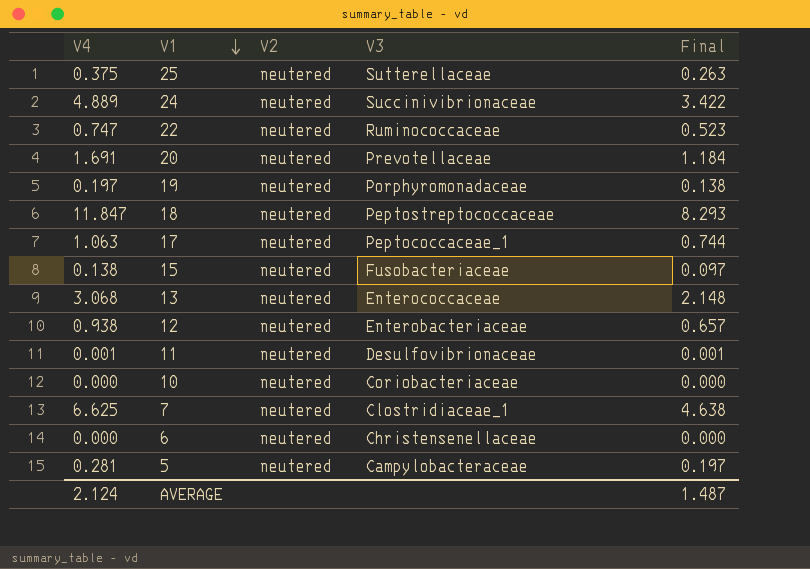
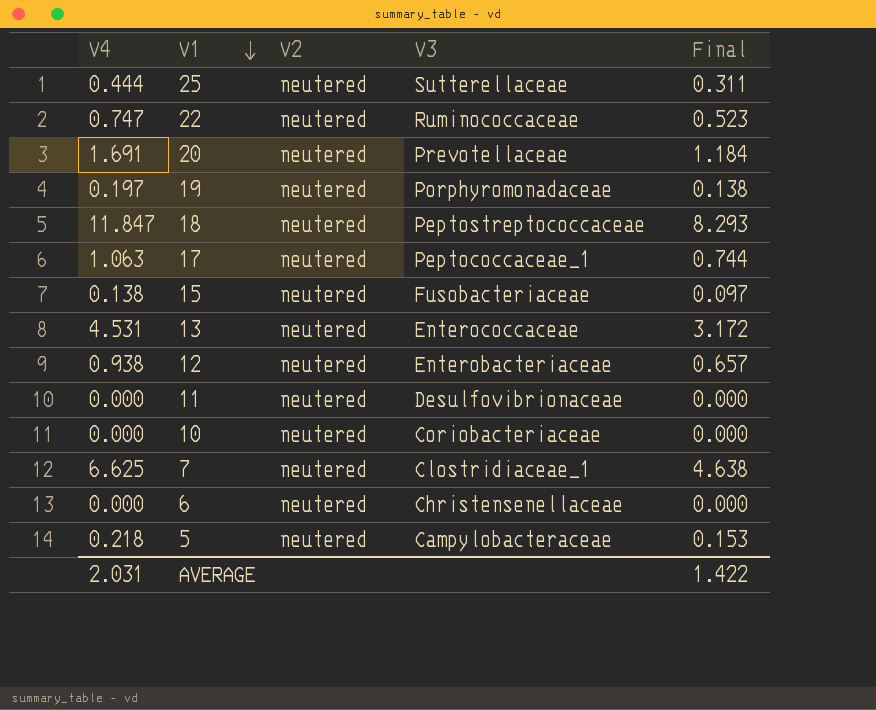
row 24: 4.889 | neutered | Succinivibrionaceae | 3.422 -> none
25 | V4: 0.375 -> 0.444
25 | Final: 0.263 -> 0.311
13 | V4: 3.068 -> 4.531
13 | Final: 2.148 -> 3.172
11 | V4: 0.001 -> 0.000
11 | Final: 0.001 -> 0.000
5 | V4: 0.281 -> 0.218
5 | Final: 0.197 -> 0.153
AVERAGE | V4: 2.124 -> 2.031
AVERAGE | Final: 1.487 -> 1.422

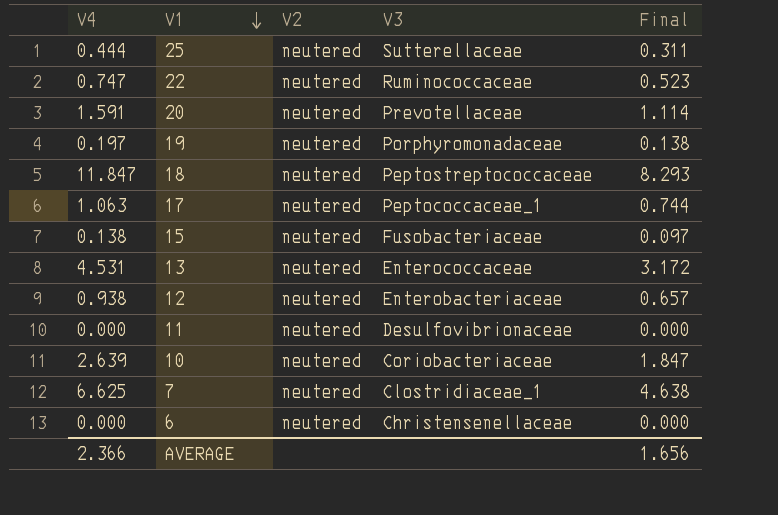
row 5: 0.218 | neutered | Campylobacteraceae | 0.153 -> none
20 | V4: 1.691 -> 1.591
20 | Final: 1.184 -> 1.114
10 | V4: 0.000 -> 2.639
10 | Final: 0.000 -> 1.847
AVERAGE | V4: 2.031 -> 2.366
AVERAGE | Final: 1.422 -> 1.656

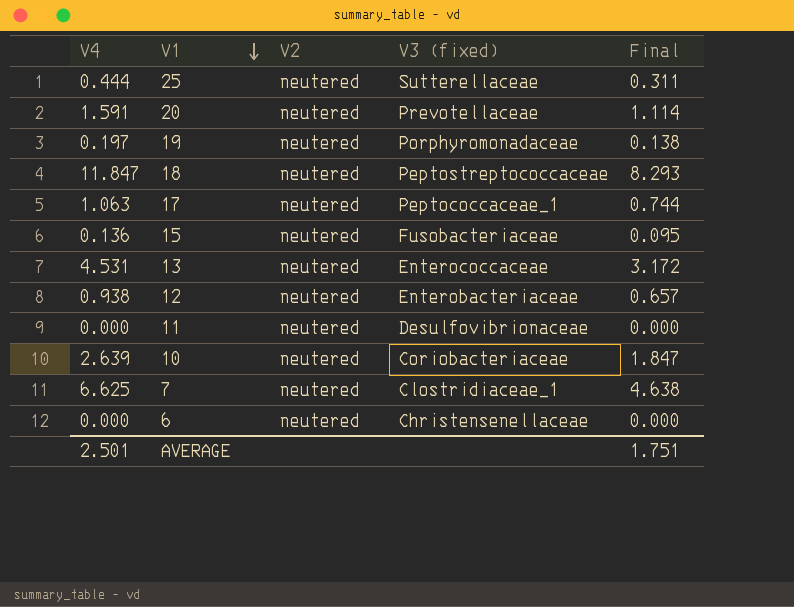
column name: V3 -> V3 (fixed)
row 22: 0.747 | neutered | Ruminococcaceae | 0.523 -> none
15 | V4: 0.138 -> 0.136
15 | Final: 0.097 -> 0.095
AVERAGE | V4: 2.366 -> 2.501
AVERAGE | Final: 1.656 -> 1.751

